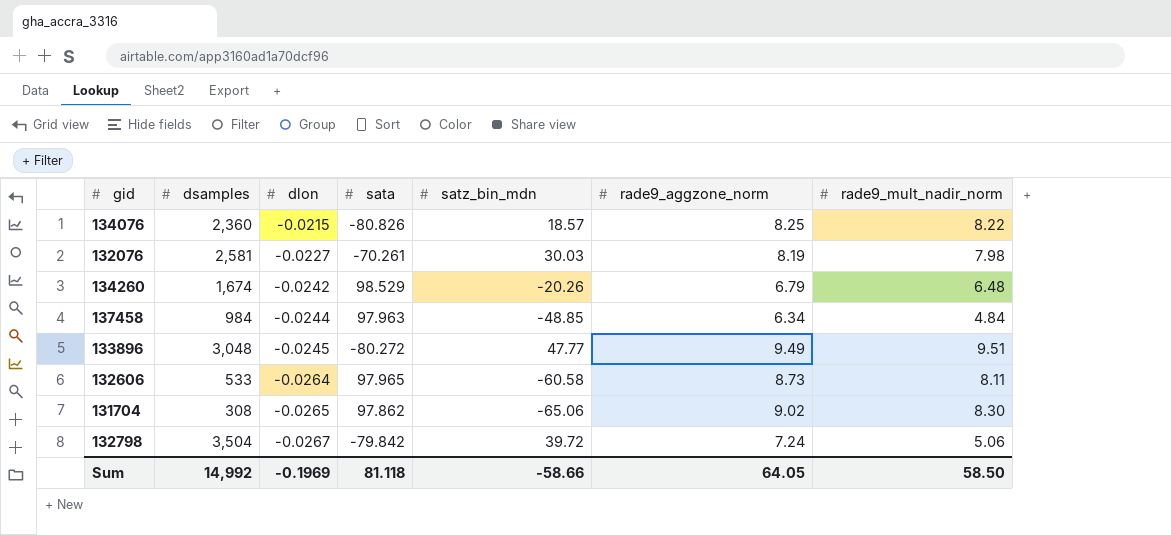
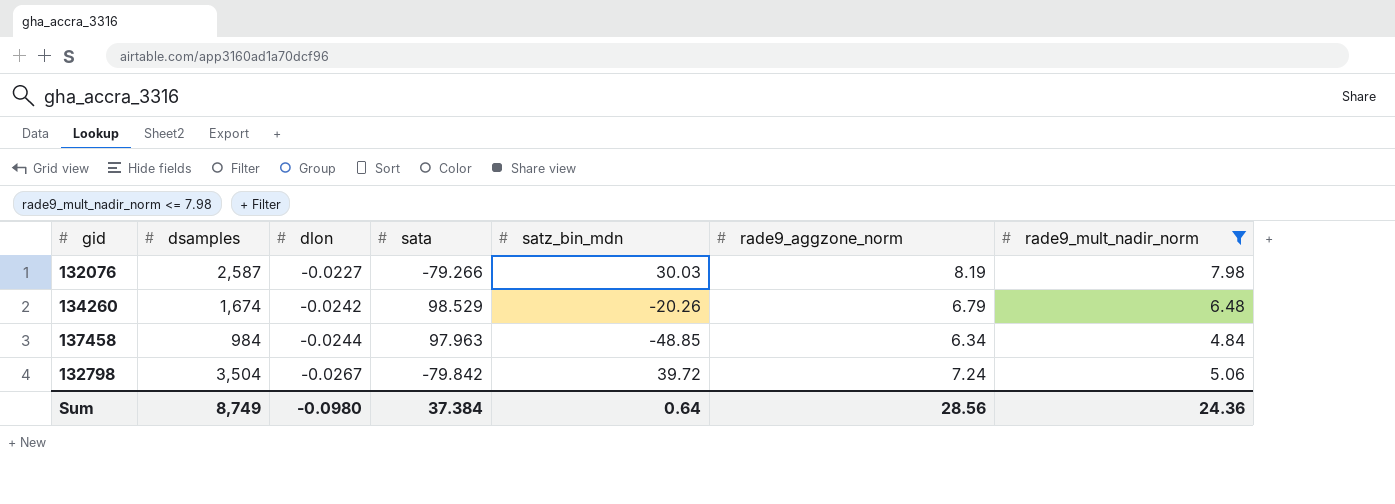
filter: none -> rade9_mult_nadir_norm <= 7.98
132076 | dsamples: 2,581 -> 2,587
132076 | sata: -70.261 -> -79.266
Sum | dsamples: 14,992 -> 8,749
Sum | dlon: -0.1969 -> -0.0980
Sum | sata: 81.118 -> 37.384
Sum | satz_bin_mdn: -58.66 -> 0.64
Sum | rade9_aggzone_norm: 64.05 -> 28.56
Sum | rade9_mult_nadir_norm: 58.50 -> 24.36

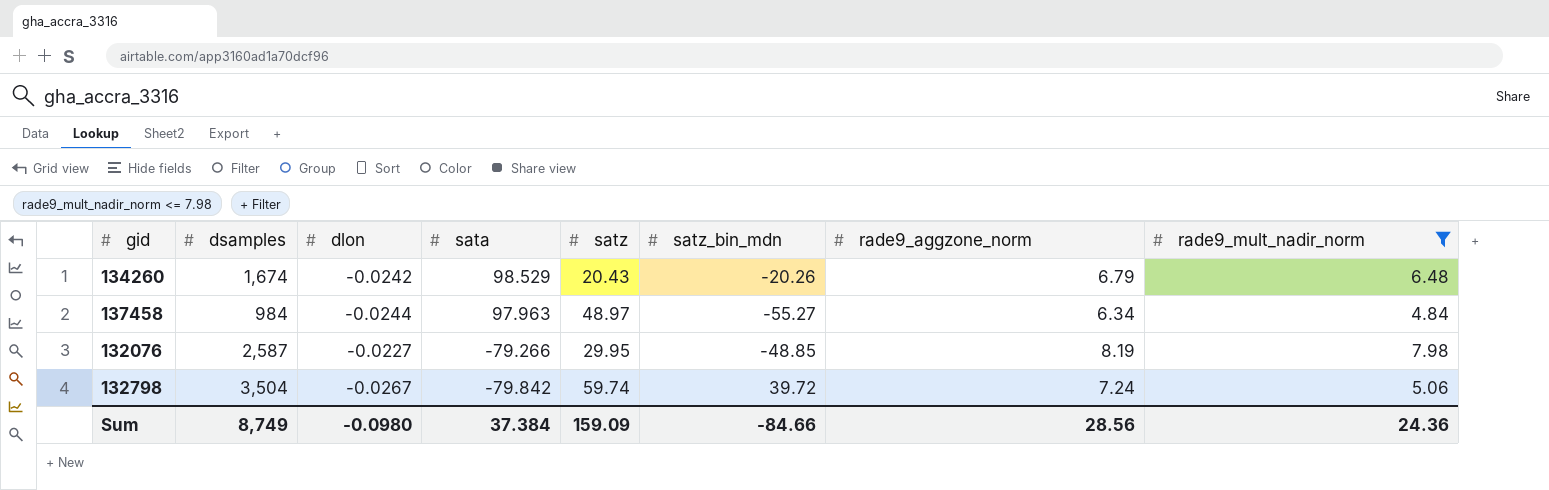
row order: dlon descending -> sata descending
column satz | position: none -> 5
137458 | satz_bin_mdn: -48.85 -> -55.27
132076 | satz_bin_mdn: 30.03 -> -48.85
Sum | satz_bin_mdn: 0.64 -> -84.66

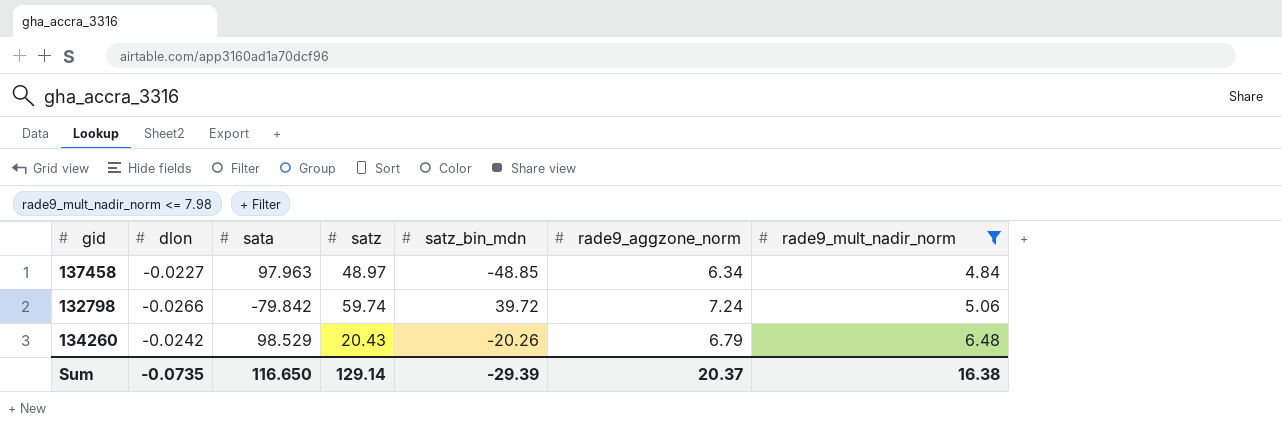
row order: sata descending -> rade9_mult_nadir_norm ascending
column dsamples | position: 2 -> none
row 132076: 2,587 | -0.0227 | -79.266 | 29.95 | -48.85 | 8.19 | 7.98 -> none
137458 | dlon: -0.0244 -> -0.0227
137458 | satz_bin_mdn: -55.27 -> -48.85
132798 | dlon: -0.0267 -> -0.0266
Sum | dlon: -0.0980 -> -0.0735
Sum | sata: 37.384 -> 116.650
Sum | satz: 159.09 -> 129.14
Sum | satz_bin_mdn: -84.66 -> -29.39
Sum | rade9_aggzone_norm: 28.56 -> 20.37
Sum | rade9_mult_nadir_norm: 24.36 -> 16.38

